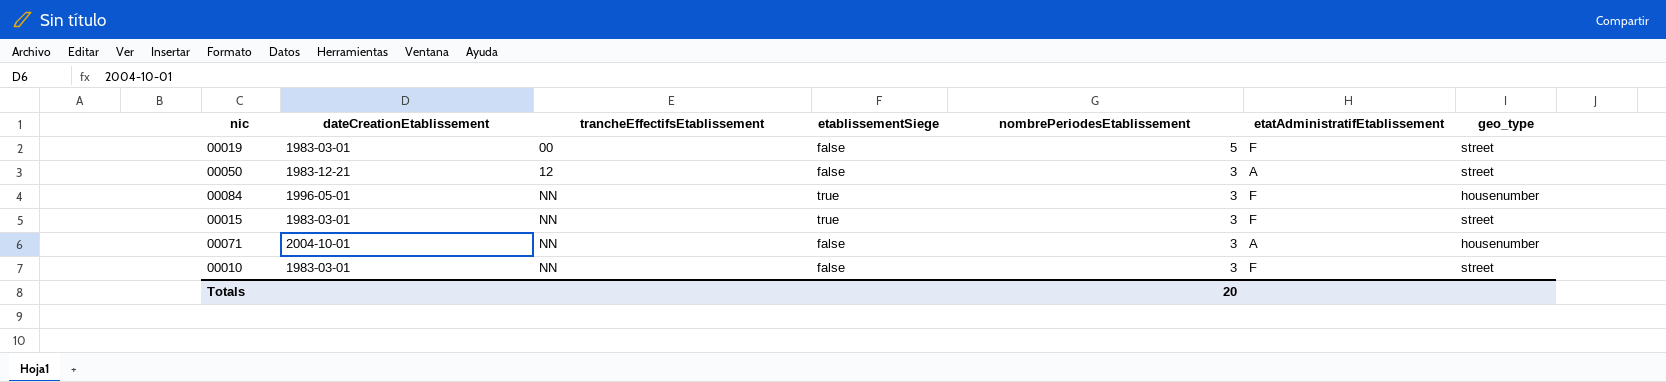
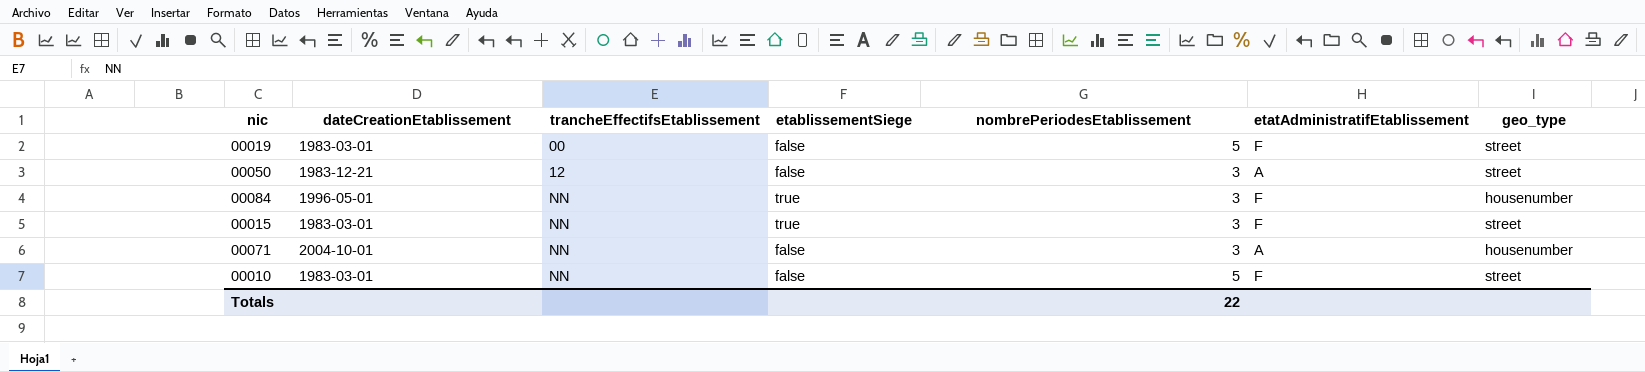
00010 | nombrePeriodesEtablissement: 3 -> 5
Totals | nombrePeriodesEtablissement: 20 -> 22

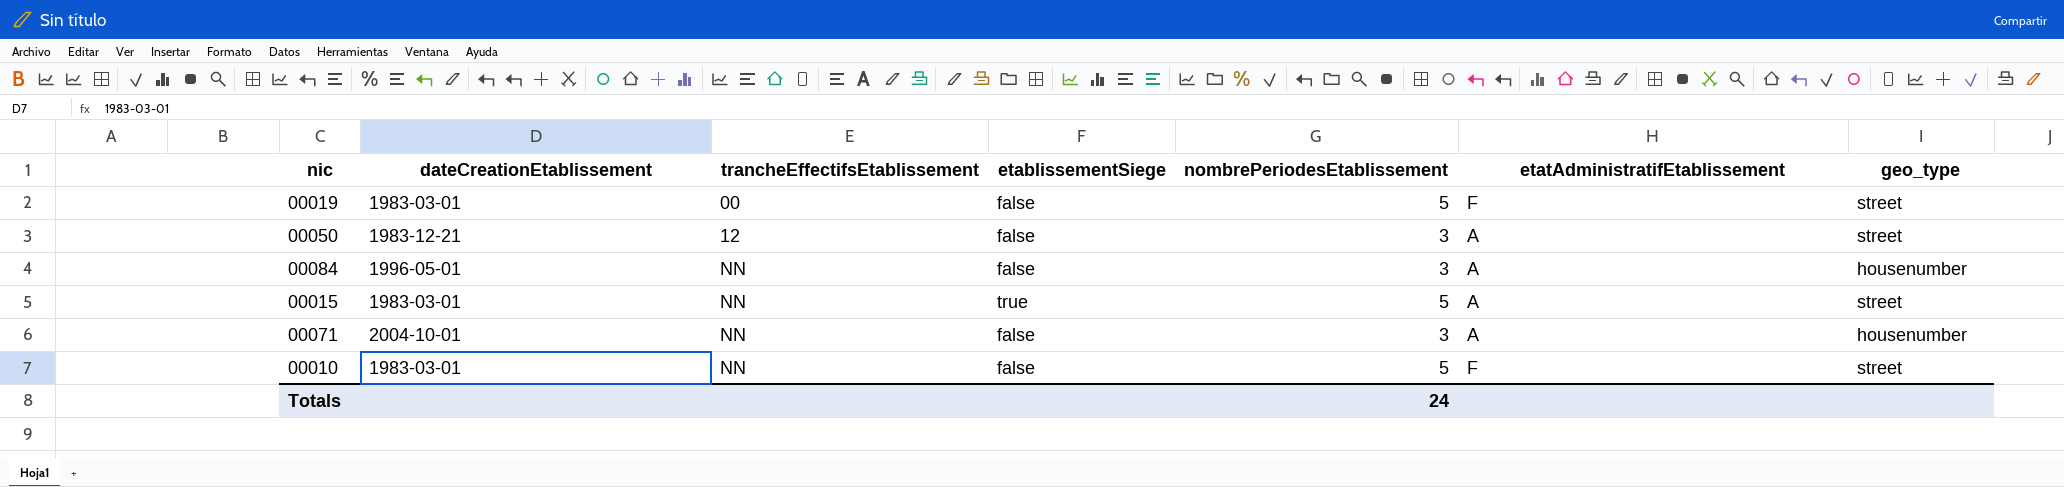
00084 | etablissementSiege: true -> false
00084 | etatAdministratifEtablissement: F -> A
00015 | nombrePeriodesEtablissement: 3 -> 5
00015 | etatAdministratifEtablissement: F -> A
Totals | nombrePeriodesEtablissement: 22 -> 24

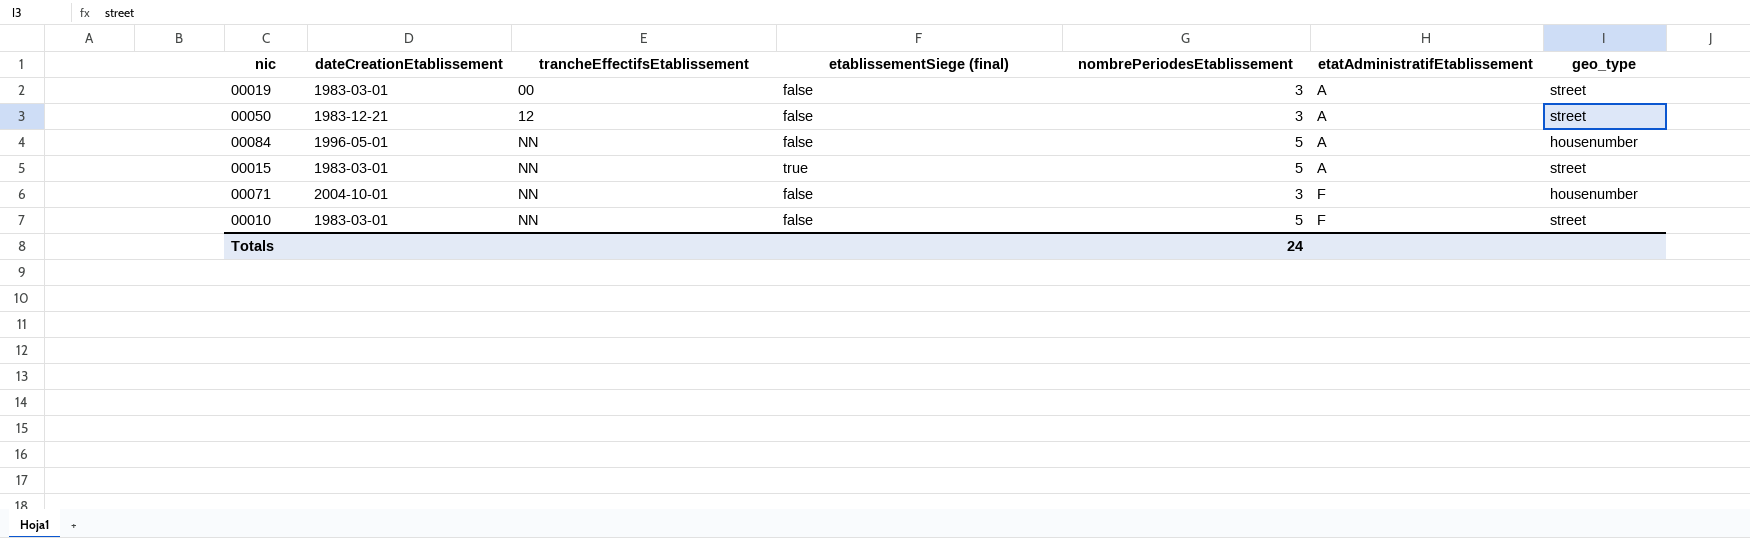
column name: etablissementSiege -> etablissementSiege (final)
00019 | nombrePeriodesEtablissement: 5 -> 3
00019 | etatAdministratifEtablissement: F -> A
00084 | nombrePeriodesEtablissement: 3 -> 5
00071 | etatAdministratifEtablissement: A -> F

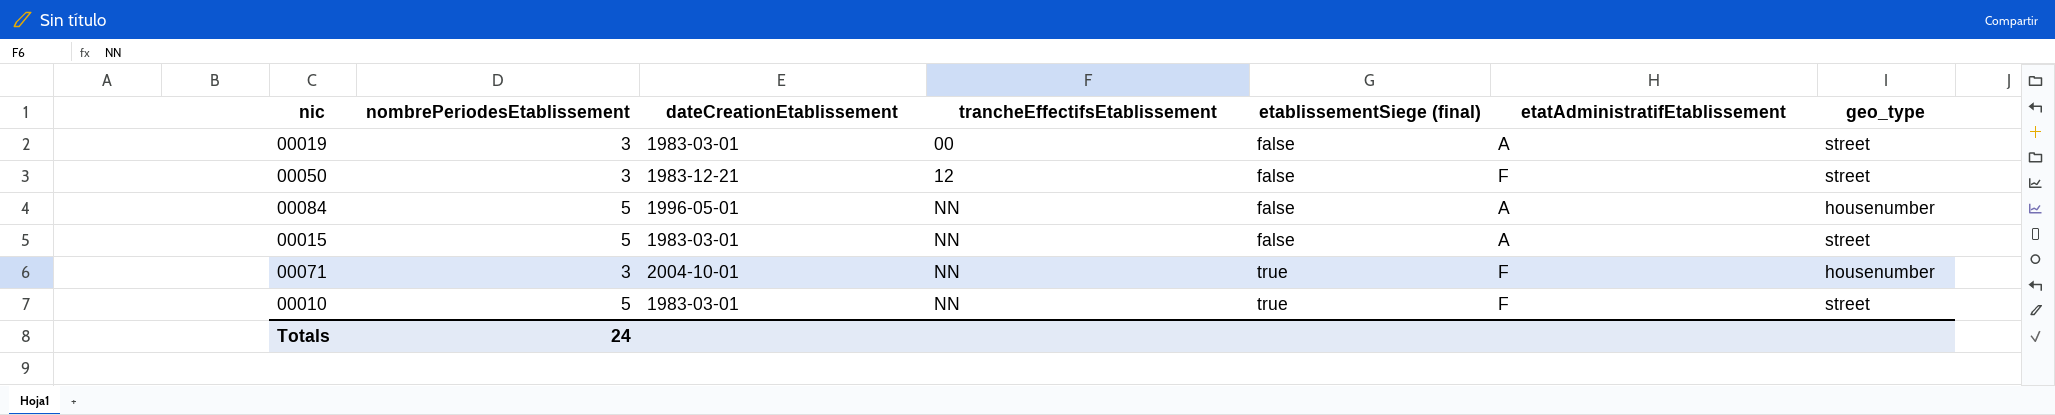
column nombrePeriodesEtablissement | position: 5 -> 2
00050 | etatAdministratifEtablissement: A -> F
00015 | etablissementSiege (final): true -> false
00071 | etablissementSiege (final): false -> true
00010 | etablissementSiege (final): false -> true

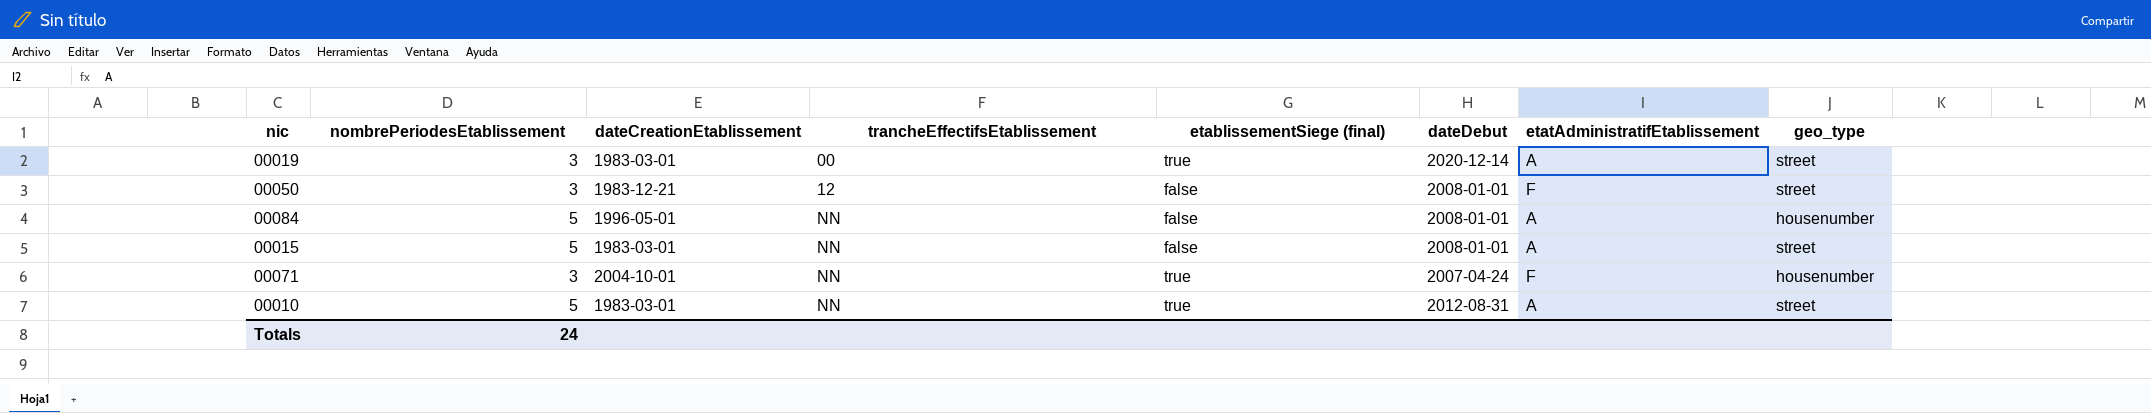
column dateDebut | position: none -> 6
00019 | etablissementSiege (final): false -> true
00010 | etatAdministratifEtablissement: F -> A

